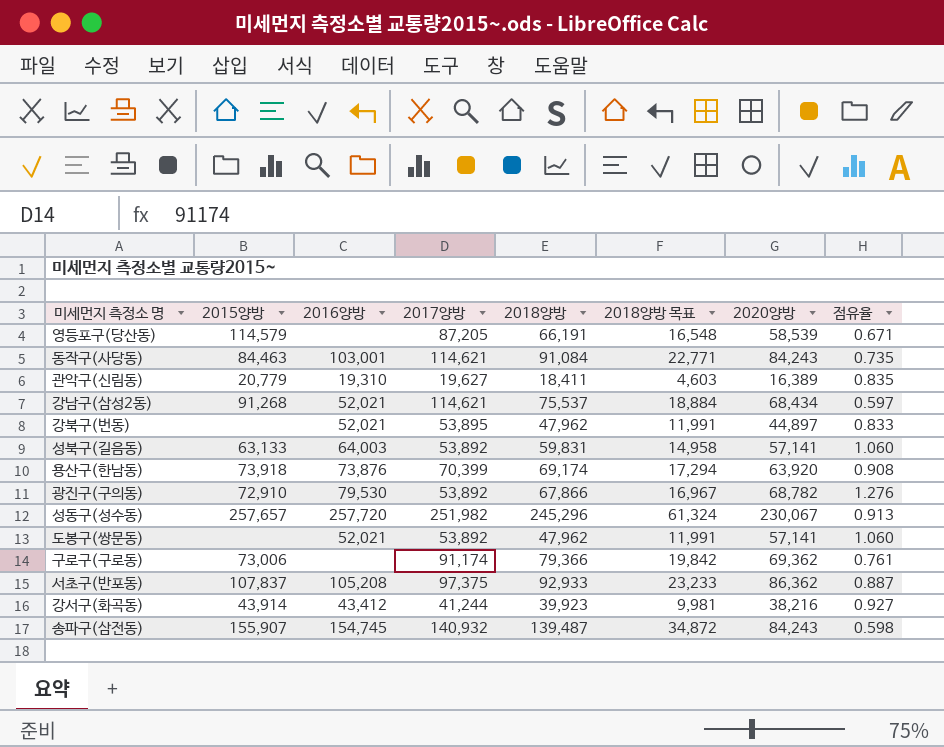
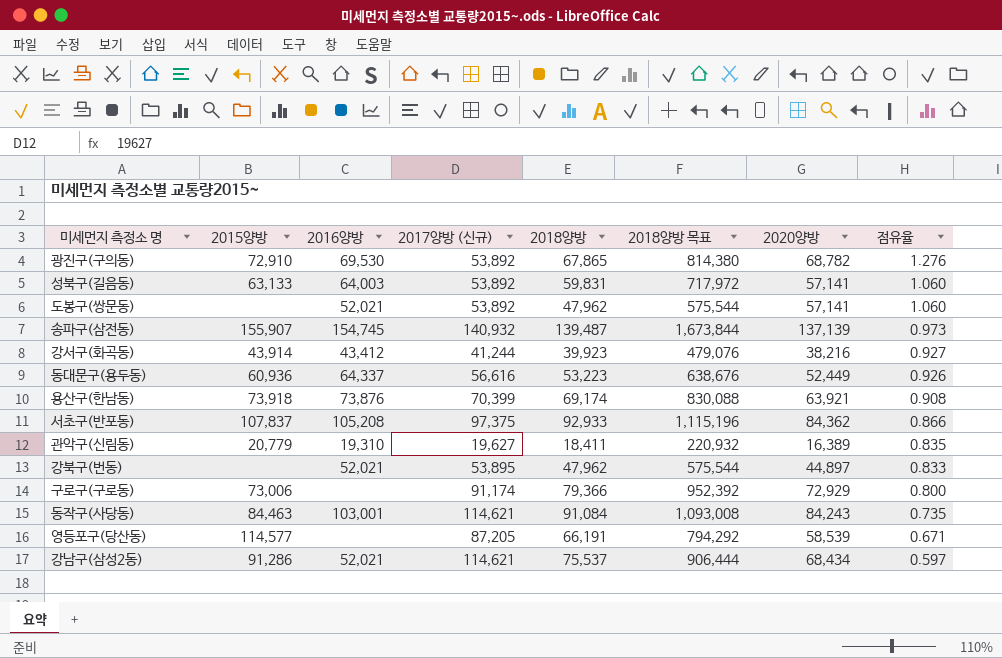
row order: none -> 점유율 descending
column name: 2017양방 -> 2017양방 (신규)
column 2018양방 목표 | formula: [2018양방] * 0.25 -> [2018양방] * 12
row 성동구(성수동): 257,657 | 257,720 | 251,982 | 245,296 | 61,324 | 230,067 | 0.913 -> none
광진구(구의동) | 2016양방: 79,530 -> 69,530
광진구(구의동) | 2018양방: 67,866 -> 67,865
송파구(삼전동) | 2020양방: 84,243 -> 137,139
송파구(삼전동) | 점유율: 0.598 -> 0.973
row 동대문구(용두동): none -> 60,936 | 64,337 | 56,616 | 53,223 | 638,676 | 52,449 | 0.926
용산구(한남동) | 2020양방: 63,920 -> 63,921
서초구(반포동) | 2020양방: 86,362 -> 84,362
서초구(반포동) | 점유율: 0.887 -> 0.866
구로구(구로동) | 2020양방: 69,362 -> 72,929
구로구(구로동) | 점유율: 0.761 -> 0.800
영등포구(당산동) | 2015양방: 114,579 -> 114,577
강남구(삼성2동) | 2015양방: 91,268 -> 91,286

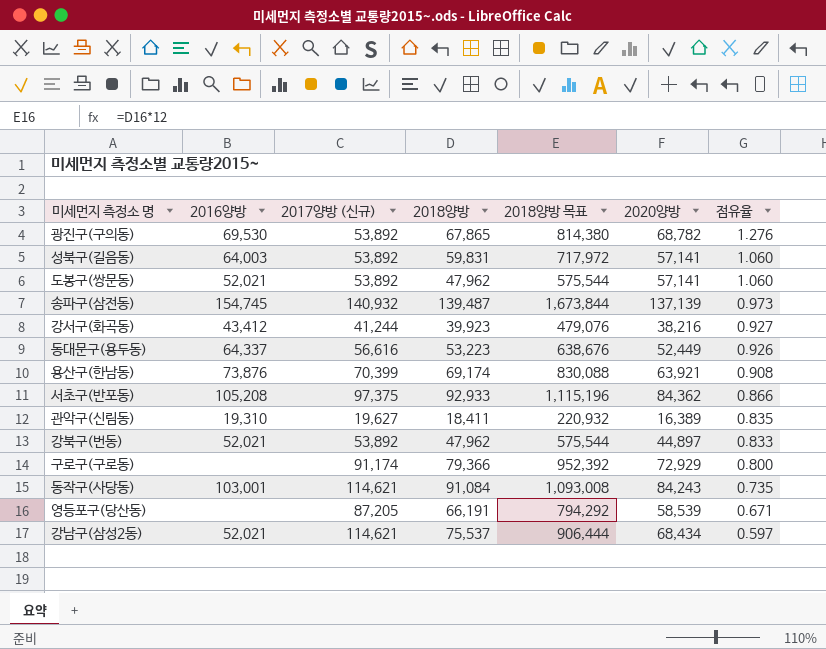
column 2015양방 | position: 2 -> none
강북구(번동) | 2017양방 (신규): 53,895 -> 53,892

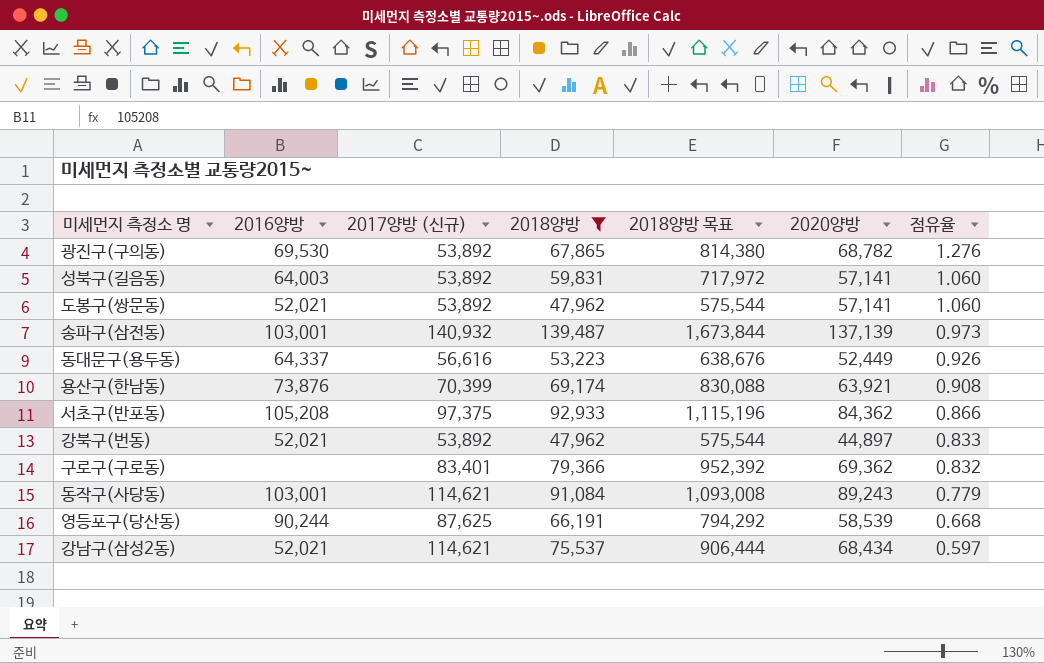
filter: none -> 2018양방 >= 47,962
송파구(삼전동) | 2016양방: 154,745 -> 103,001
구로구(구로동) | 2017양방 (신규): 91,174 -> 83,401
구로구(구로동) | 2020양방: 72,929 -> 69,362
구로구(구로동) | 점유율: 0.800 -> 0.832
동작구(사당동) | 2020양방: 84,243 -> 89,243
동작구(사당동) | 점유율: 0.735 -> 0.779
영등포구(당산동) | 2016양방: none -> 90,244
영등포구(당산동) | 2017양방 (신규): 87,205 -> 87,625
영등포구(당산동) | 점유율: 0.671 -> 0.668

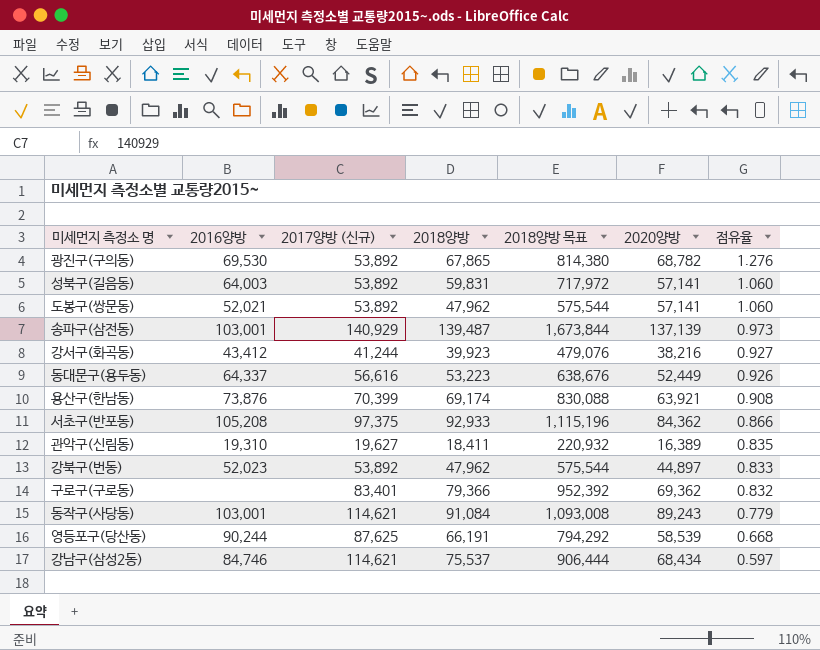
filter: 2018양방 >= 47,962 -> none
송파구(삼전동) | 2017양방 (신규): 140,932 -> 140,929
강북구(번동) | 2016양방: 52,021 -> 52,023
강남구(삼성2동) | 2016양방: 52,021 -> 84,746

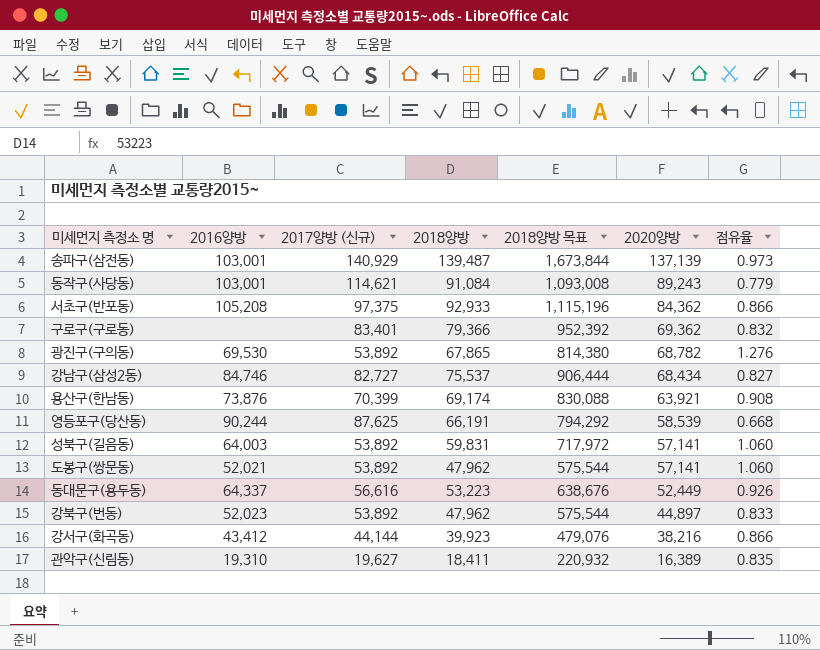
row order: 점유율 descending -> 2020양방 descending
강남구(삼성2동) | 2017양방 (신규): 114,621 -> 82,727
강남구(삼성2동) | 점유율: 0.597 -> 0.827
강서구(화곡동) | 2017양방 (신규): 41,244 -> 44,144
강서구(화곡동) | 점유율: 0.927 -> 0.866

